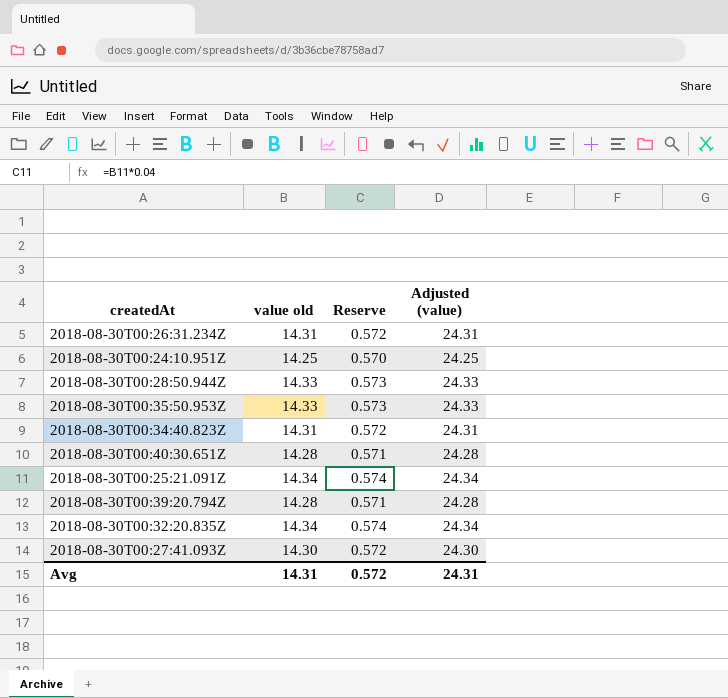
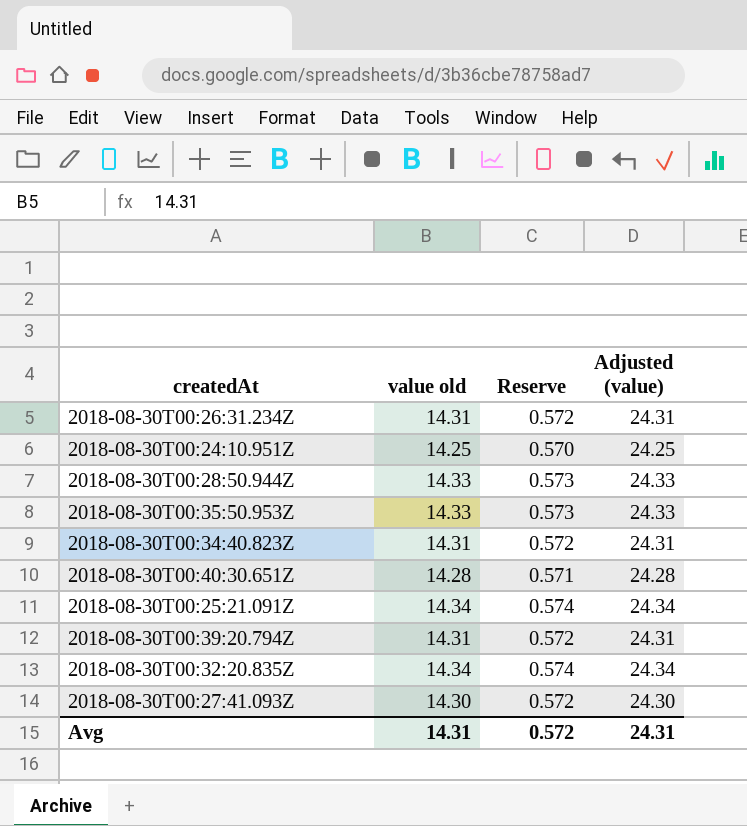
2018-08-30T00:39:20.794Z | value old: 14.28 -> 14.31
2018-08-30T00:39:20.794Z | Reserve: 0.571 -> 0.572
2018-08-30T00:39:20.794Z | Adjusted (value): 24.28 -> 24.31

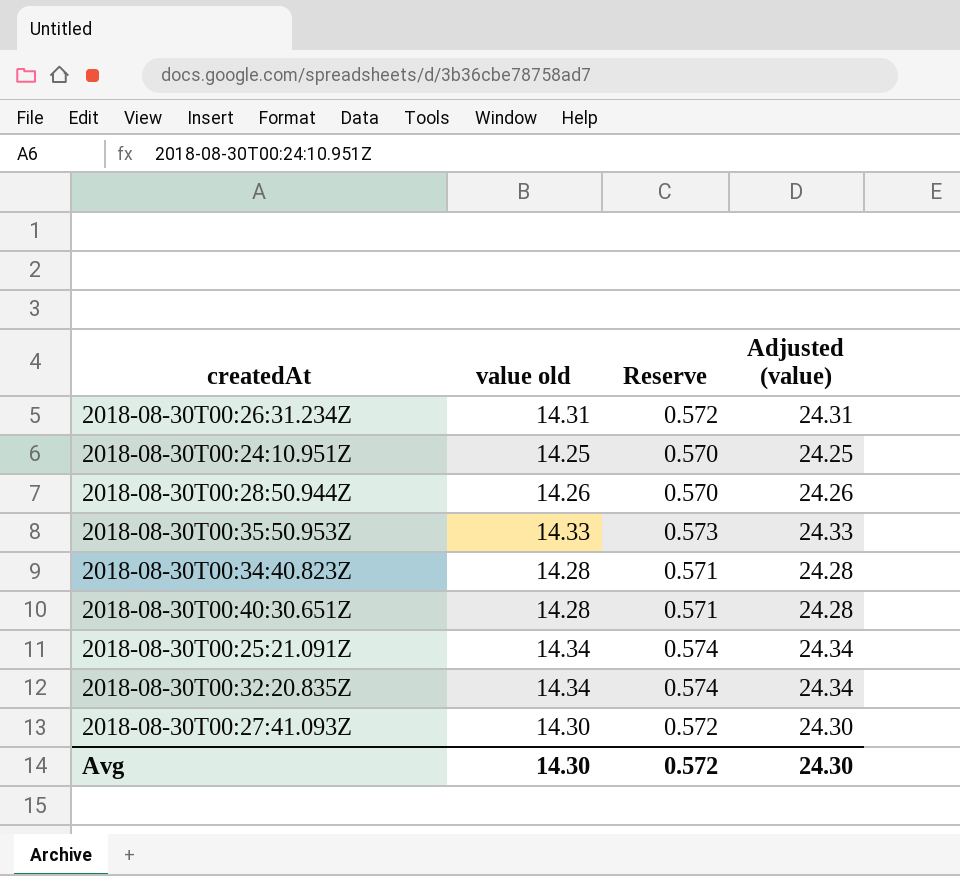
row 2018-08-30T00:39:20.794Z: 14.31 | 0.572 | 24.31 -> none
2018-08-30T00:28:50.944Z | value old: 14.33 -> 14.26
2018-08-30T00:28:50.944Z | Reserve: 0.573 -> 0.570
2018-08-30T00:28:50.944Z | Adjusted (value): 24.33 -> 24.26
2018-08-30T00:34:40.823Z | value old: 14.31 -> 14.28
2018-08-30T00:34:40.823Z | Reserve: 0.572 -> 0.571
2018-08-30T00:34:40.823Z | Adjusted (value): 24.31 -> 24.28
Avg | value old: 14.31 -> 14.30
Avg | Adjusted (value): 24.31 -> 24.30

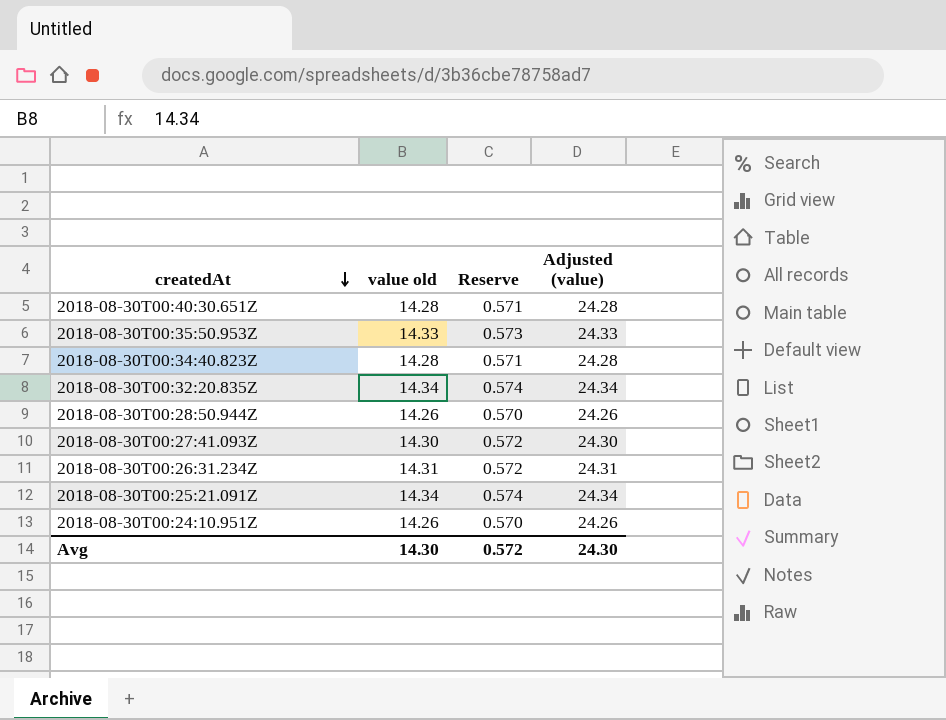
row order: none -> createdAt descending
2018-08-30T00:24:10.951Z | value old: 14.25 -> 14.26
2018-08-30T00:24:10.951Z | Adjusted (value): 24.25 -> 24.26

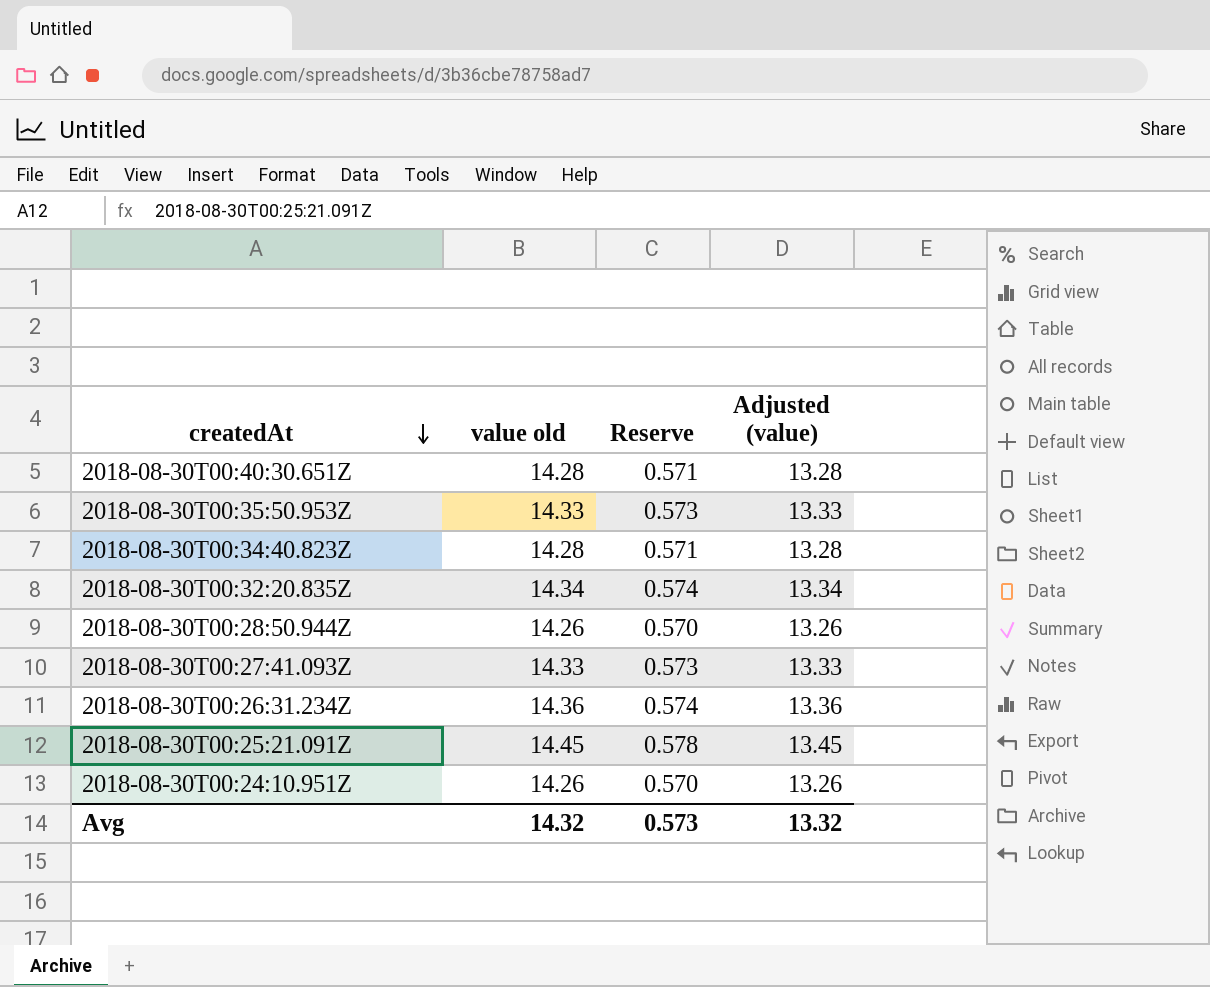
column Adjusted (value) | formula: [value old] + 10 -> [value old] - 1
2018-08-30T00:27:41.093Z | value old: 14.30 -> 14.33
2018-08-30T00:27:41.093Z | Reserve: 0.572 -> 0.573
2018-08-30T00:26:31.234Z | value old: 14.31 -> 14.36
2018-08-30T00:26:31.234Z | Reserve: 0.572 -> 0.574
2018-08-30T00:25:21.091Z | value old: 14.34 -> 14.45
2018-08-30T00:25:21.091Z | Reserve: 0.574 -> 0.578
Avg | value old: 14.30 -> 14.32
Avg | Reserve: 0.572 -> 0.573
Avg | Adjusted (value): 24.30 -> 13.32

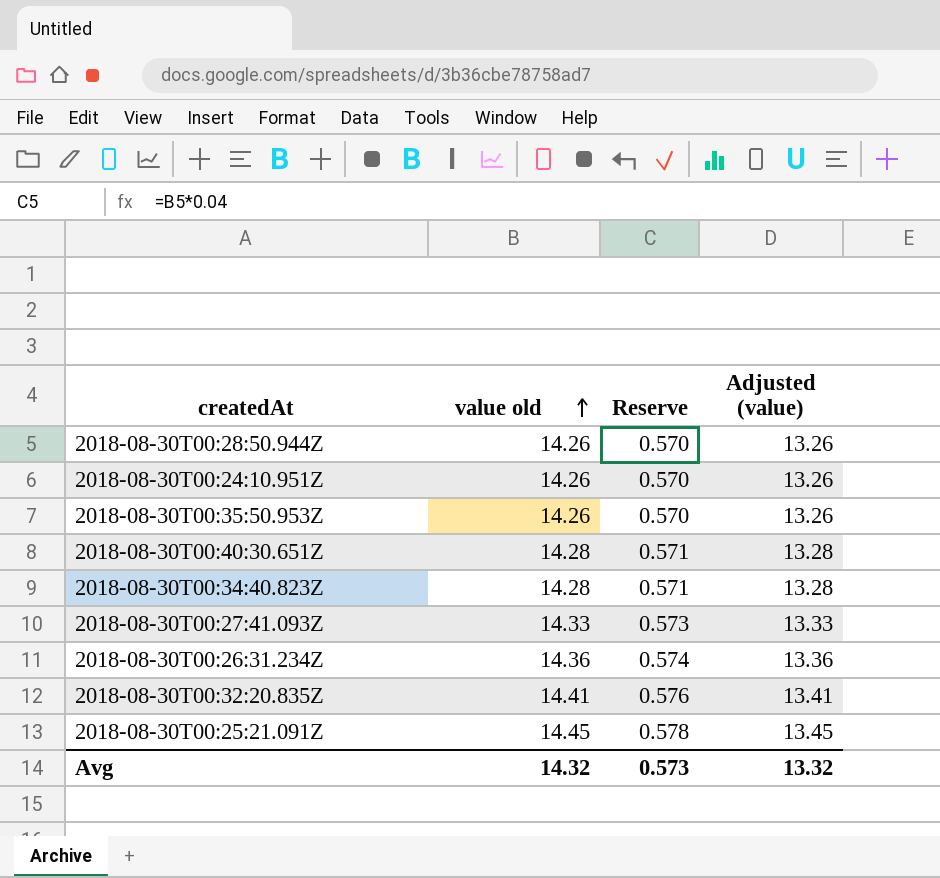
row order: createdAt descending -> value old ascending
2018-08-30T00:35:50.953Z | value old: 14.33 -> 14.26
2018-08-30T00:35:50.953Z | Reserve: 0.573 -> 0.570
2018-08-30T00:35:50.953Z | Adjusted (value): 13.33 -> 13.26
2018-08-30T00:32:20.835Z | value old: 14.34 -> 14.41
2018-08-30T00:32:20.835Z | Reserve: 0.574 -> 0.576
2018-08-30T00:32:20.835Z | Adjusted (value): 13.34 -> 13.41

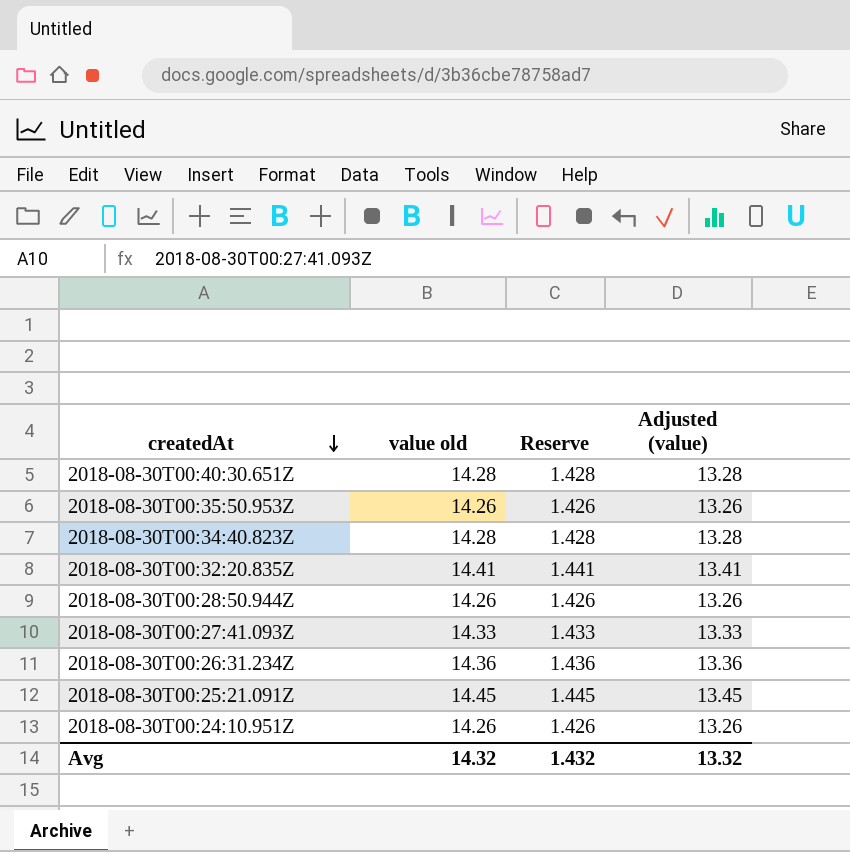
row order: value old ascending -> createdAt descending
column Reserve | formula: [value old] * 0.04 -> [value old] * 0.1
Avg | Reserve: 0.573 -> 1.432

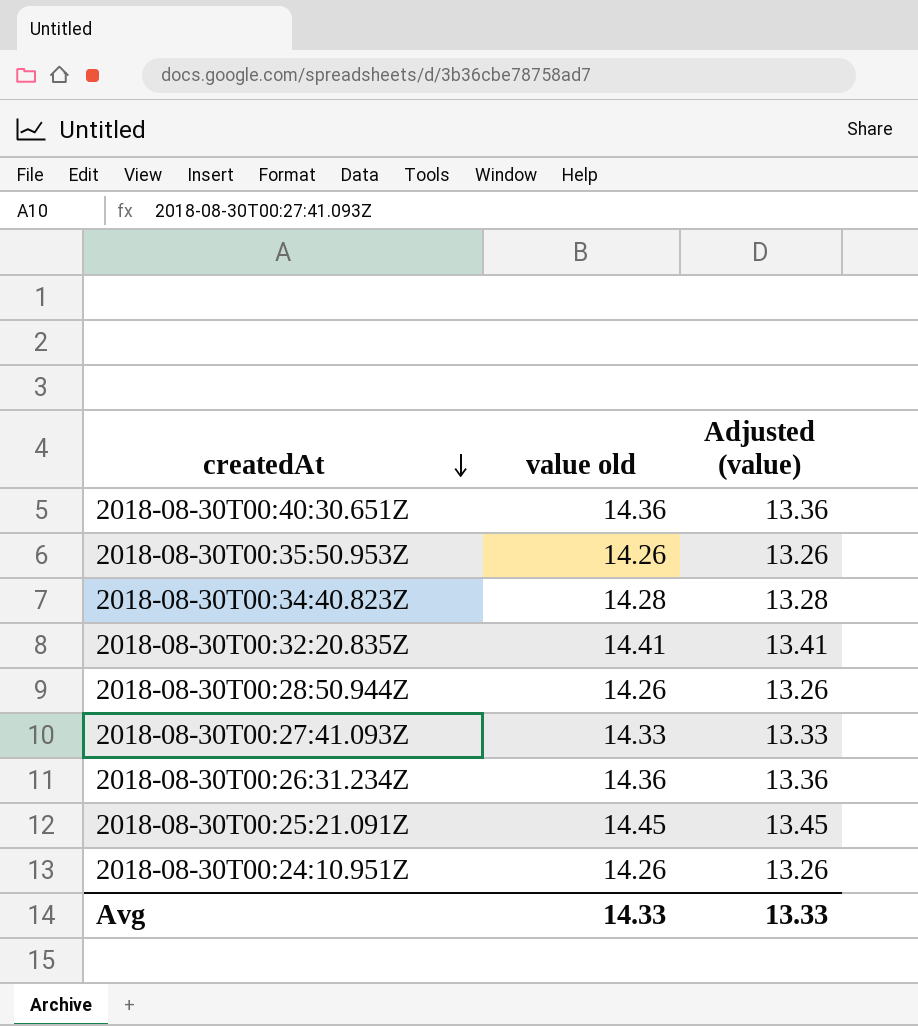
column Reserve | formula: [value old] * 0.1 -> none
2018-08-30T00:40:30.651Z | value old: 14.28 -> 14.36
2018-08-30T00:40:30.651Z | Adjusted (value): 13.28 -> 13.36
Avg | value old: 14.32 -> 14.33
Avg | Adjusted (value): 13.32 -> 13.33

